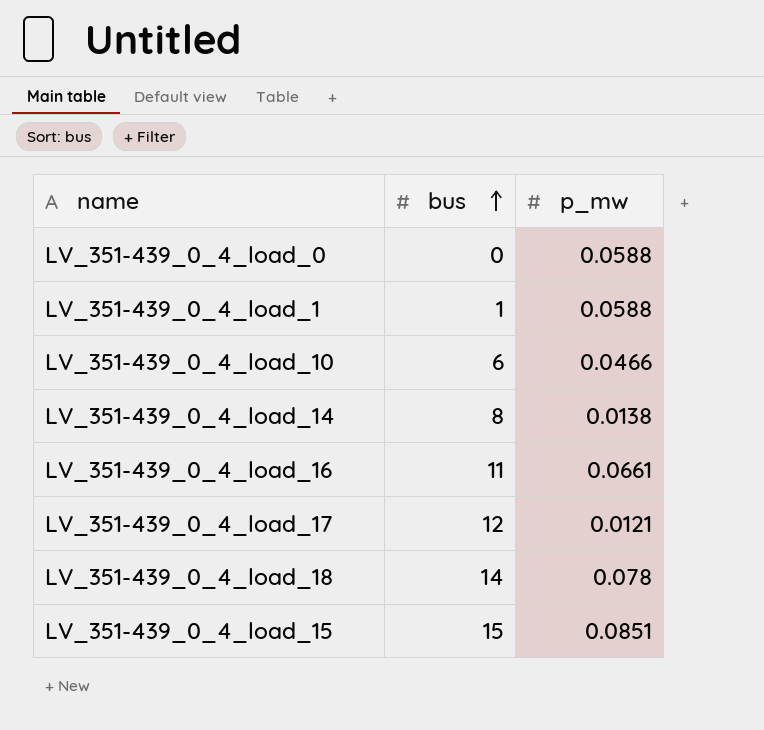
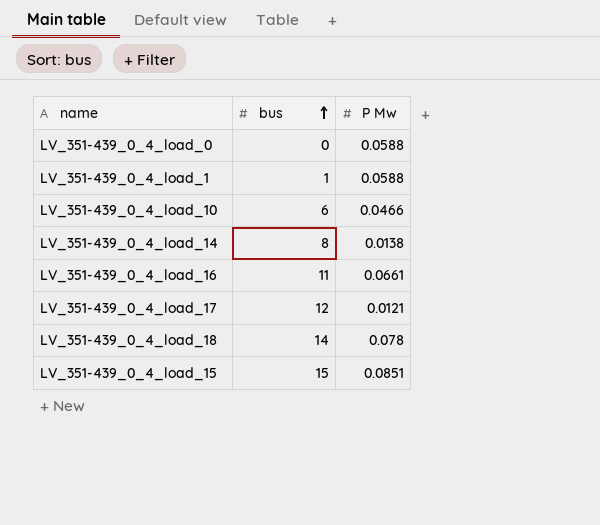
column name: p_mw -> P Mw

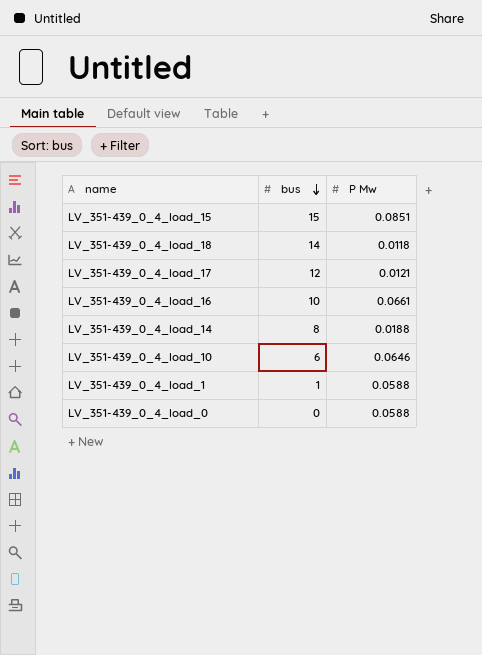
row order: bus ascending -> bus descending
LV_351-439_0_4_load_18 | P Mw: 0.078 -> 0.0118
LV_351-439_0_4_load_16 | bus: 11 -> 10
LV_351-439_0_4_load_14 | P Mw: 0.0138 -> 0.0188
LV_351-439_0_4_load_10 | P Mw: 0.0466 -> 0.0646

